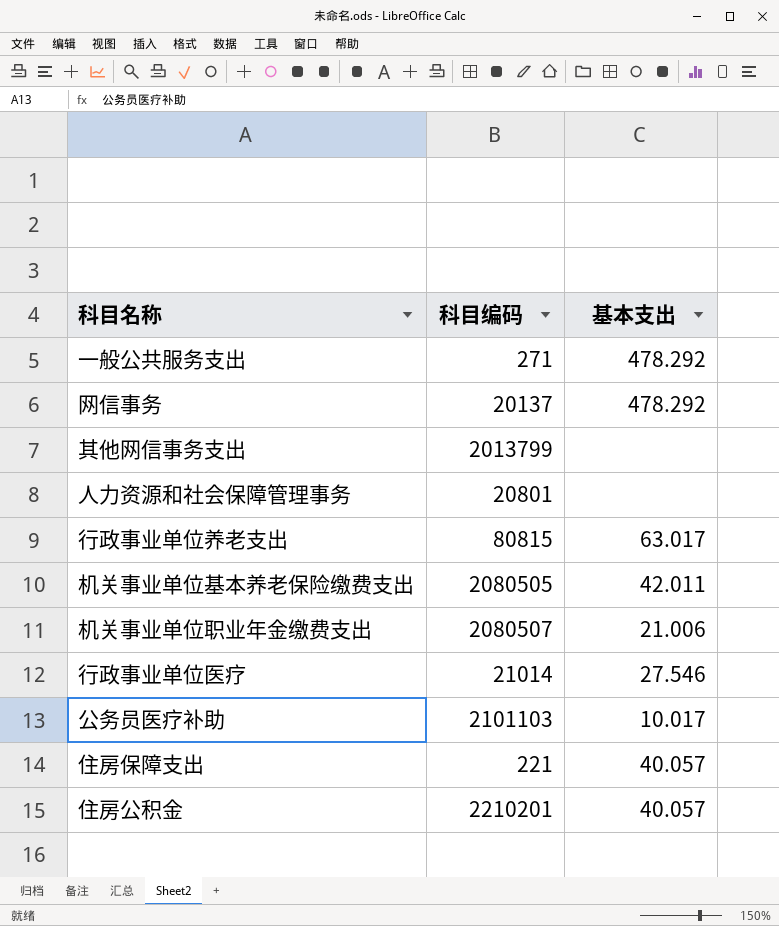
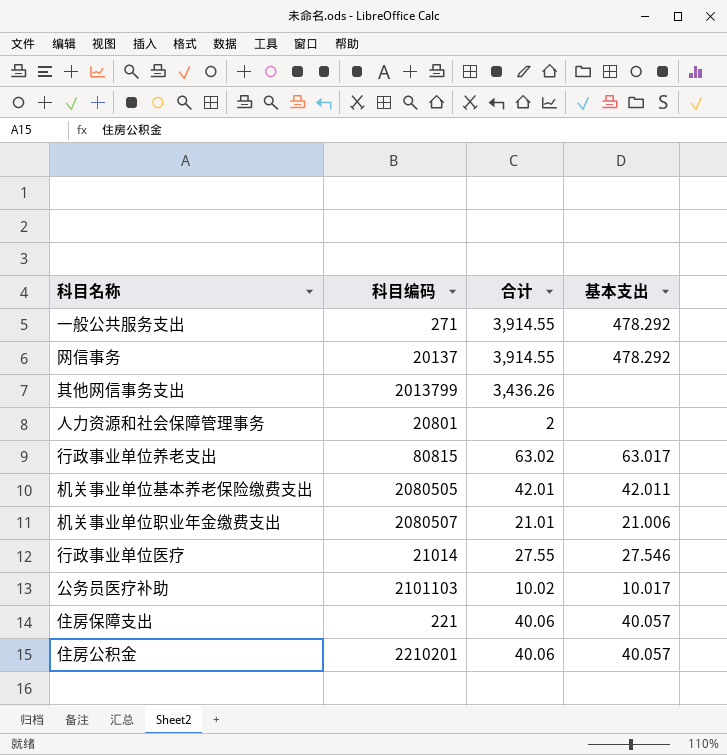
column 合计 | position: none -> 3

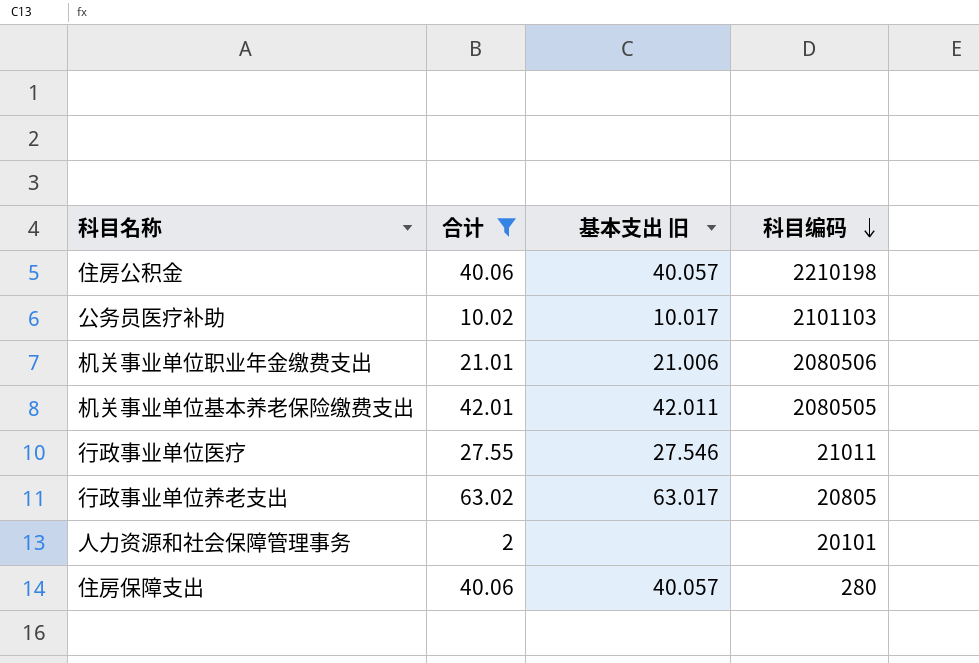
filter: none -> 合计 <= 63.02
row order: none -> 科目编码 descending
column name: 基本支出 -> 基本支出 旧
column 科目编码 | position: 2 -> 4
住房公积金 | 科目编码: 2210201 -> 2210198
机关事业单位职业年金缴费支出 | 科目编码: 2080507 -> 2080506
行政事业单位医疗 | 科目编码: 21014 -> 21011
行政事业单位养老支出 | 科目编码: 80815 -> 20805
人力资源和社会保障管理事务 | 科目编码: 20801 -> 20101
住房保障支出 | 科目编码: 221 -> 280

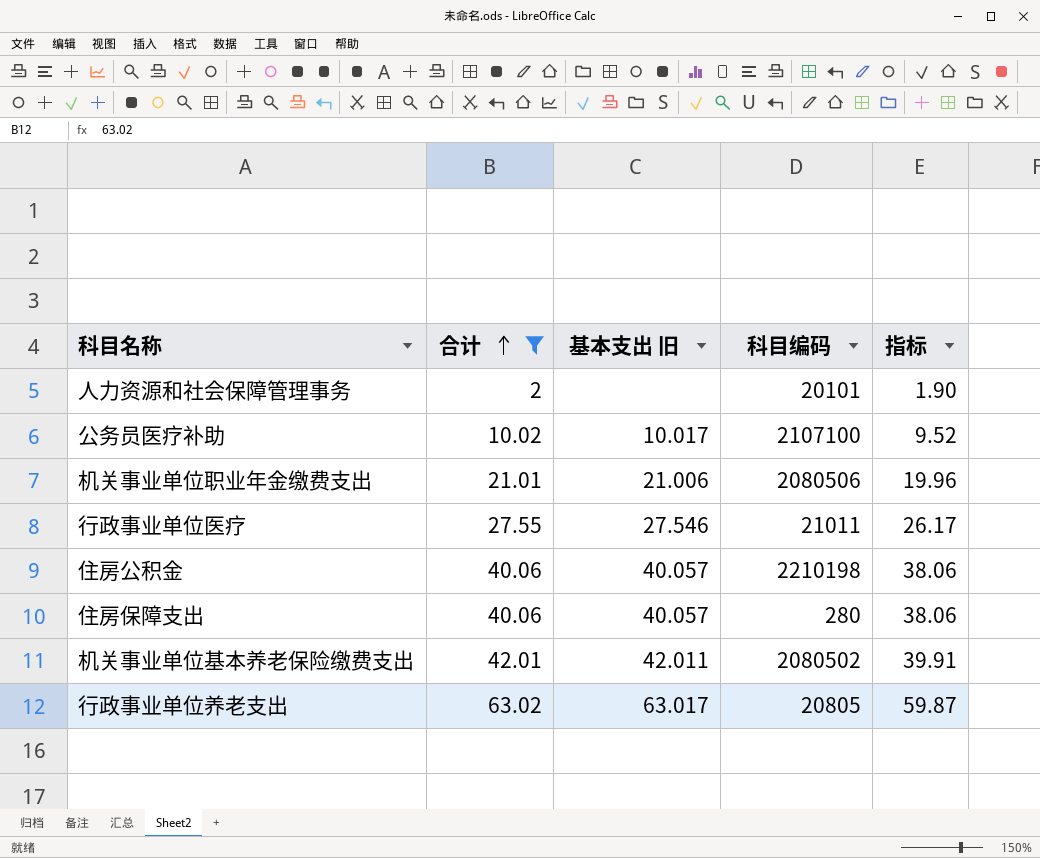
row order: 科目编码 descending -> 合计 ascending
column 指标 | formula: none -> [合计] * 0.95
公务员医疗补助 | 科目编码: 2101103 -> 2107100
机关事业单位基本养老保险缴费支出 | 科目编码: 2080505 -> 2080502

